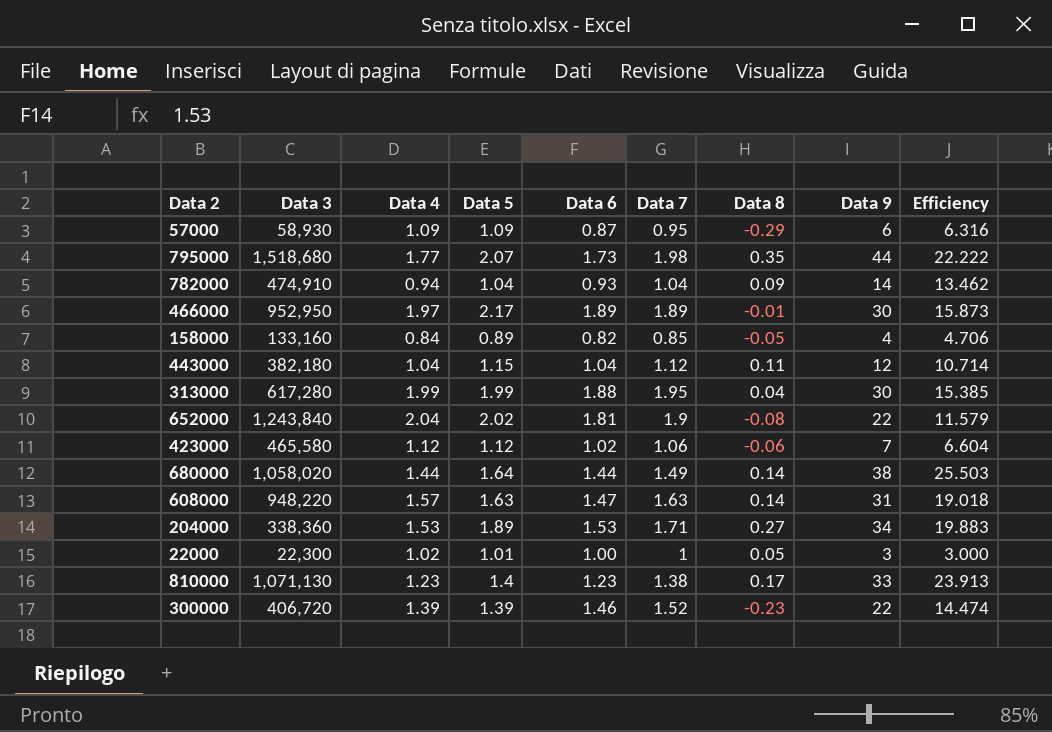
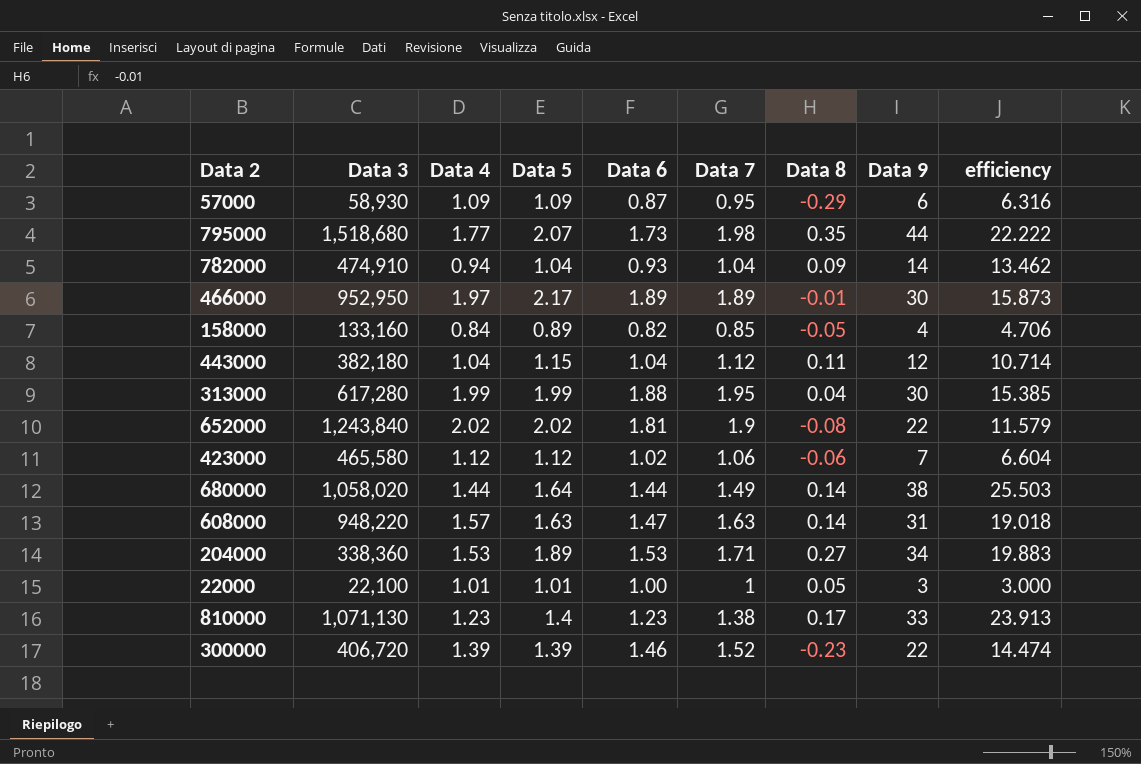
column name: Efficiency -> efficiency
652000 | Data 4: 2.04 -> 2.02
22000 | Data 3: 22,300 -> 22,100
22000 | Data 4: 1.02 -> 1.01

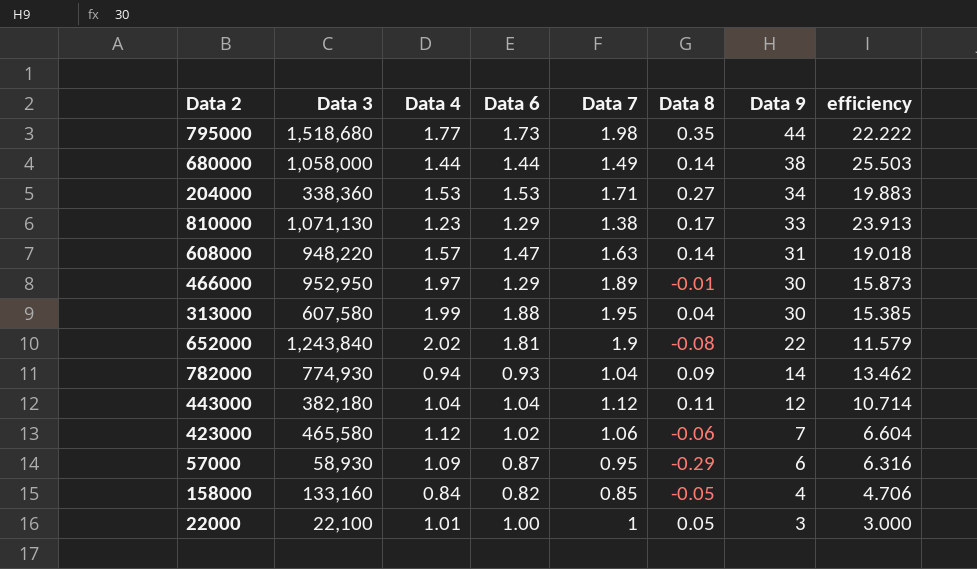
row order: none -> Data 9 descending
column Data 5 | position: 4 -> none
row 300000: 406,720 | 1.39 | 1.39 | 1.46 | 1.52 | -0.23 | 22 | 14.474 -> none
680000 | Data 3: 1,058,020 -> 1,058,000
810000 | Data 6: 1.23 -> 1.29
466000 | Data 6: 1.89 -> 1.29
313000 | Data 3: 617,280 -> 607,580
782000 | Data 3: 474,910 -> 774,930

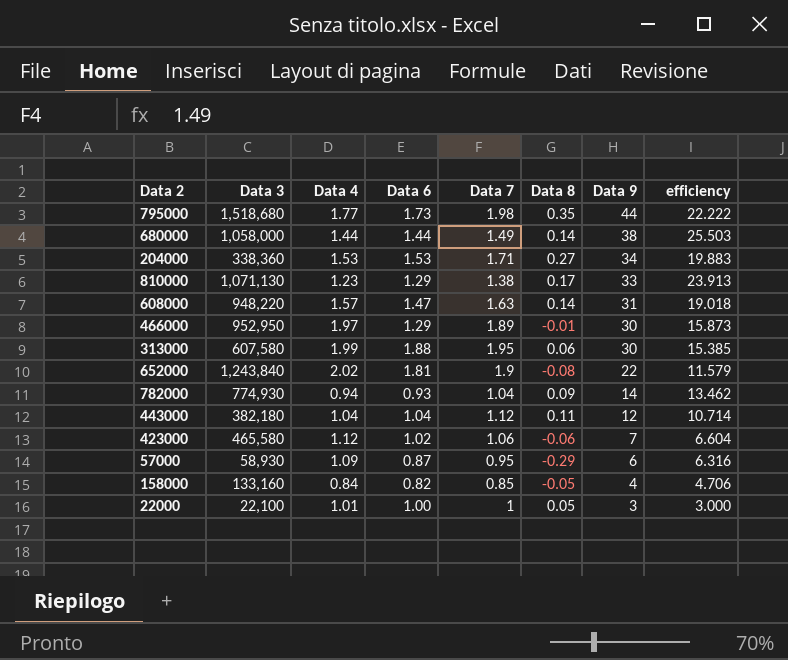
313000 | Data 8: 0.04 -> 0.06

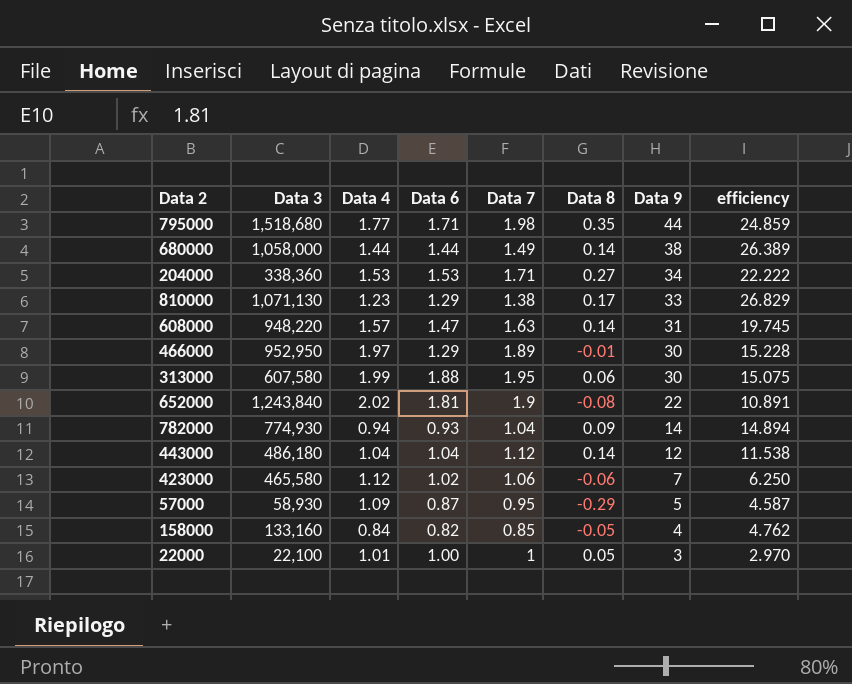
column efficiency | formula: [Data 9] / [Data 7] -> [Data 9] / [Data 4]
795000 | Data 6: 1.73 -> 1.71
443000 | Data 3: 382,180 -> 486,180
443000 | Data 8: 0.11 -> 0.14
57000 | Data 9: 6 -> 5

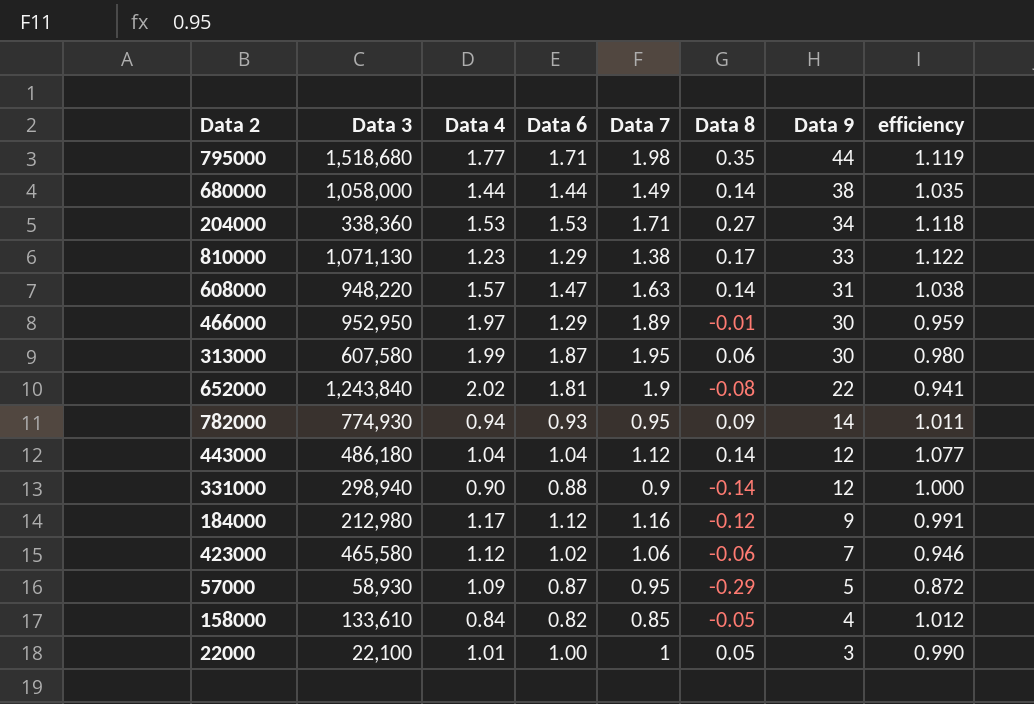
column efficiency | formula: [Data 9] / [Data 4] -> [Data 7] / [Data 4]
313000 | Data 6: 1.88 -> 1.87
782000 | Data 7: 1.04 -> 0.95
row 331000: none -> 298,940 | 0.90 | 0.88 | 0.9 | -0.14 | 12 | 1.000
row 184000: none -> 212,980 | 1.17 | 1.12 | 1.16 | -0.12 | 9 | 0.991
158000 | Data 3: 133,160 -> 133,610

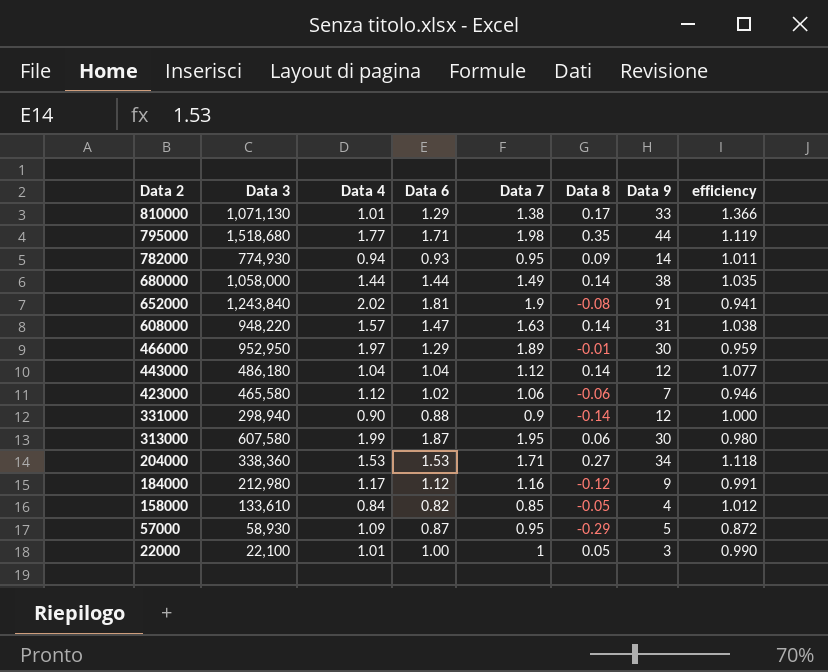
row order: Data 9 descending -> Data 2 descending
810000 | Data 4: 1.23 -> 1.01
810000 | efficiency: 1.122 -> 1.366
652000 | Data 9: 22 -> 91

